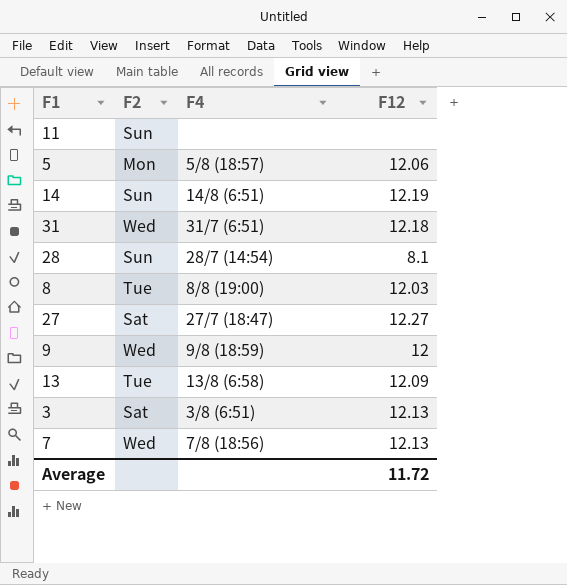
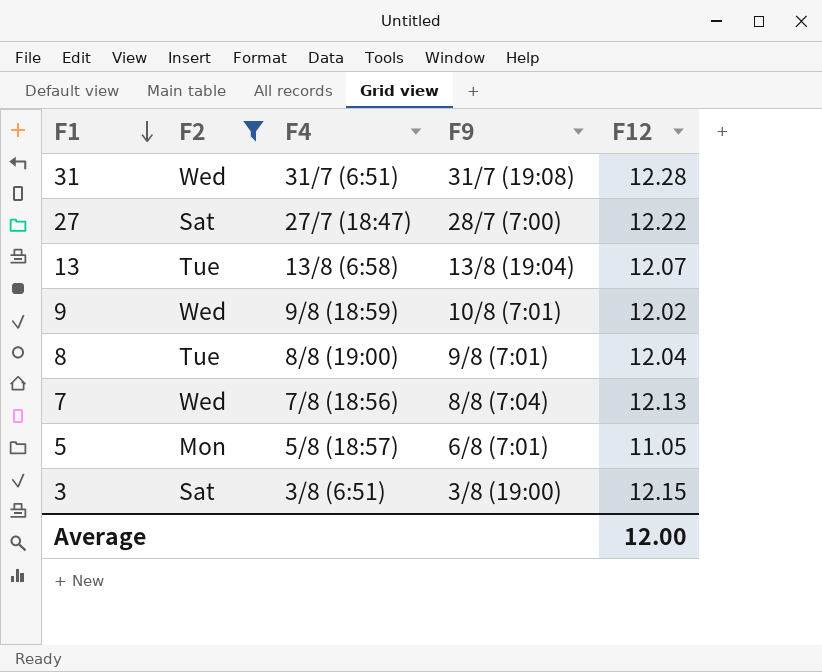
filter: none -> F2 != Sun
row order: none -> F1 descending
column F9 | position: none -> 4
31 | F12: 12.18 -> 12.28
27 | F12: 12.27 -> 12.22
13 | F12: 12.09 -> 12.07
9 | F12: 12 -> 12.02
8 | F12: 12.03 -> 12.04
5 | F12: 12.06 -> 11.05
3 | F12: 12.13 -> 12.15
Average | F12: 11.72 -> 12.00

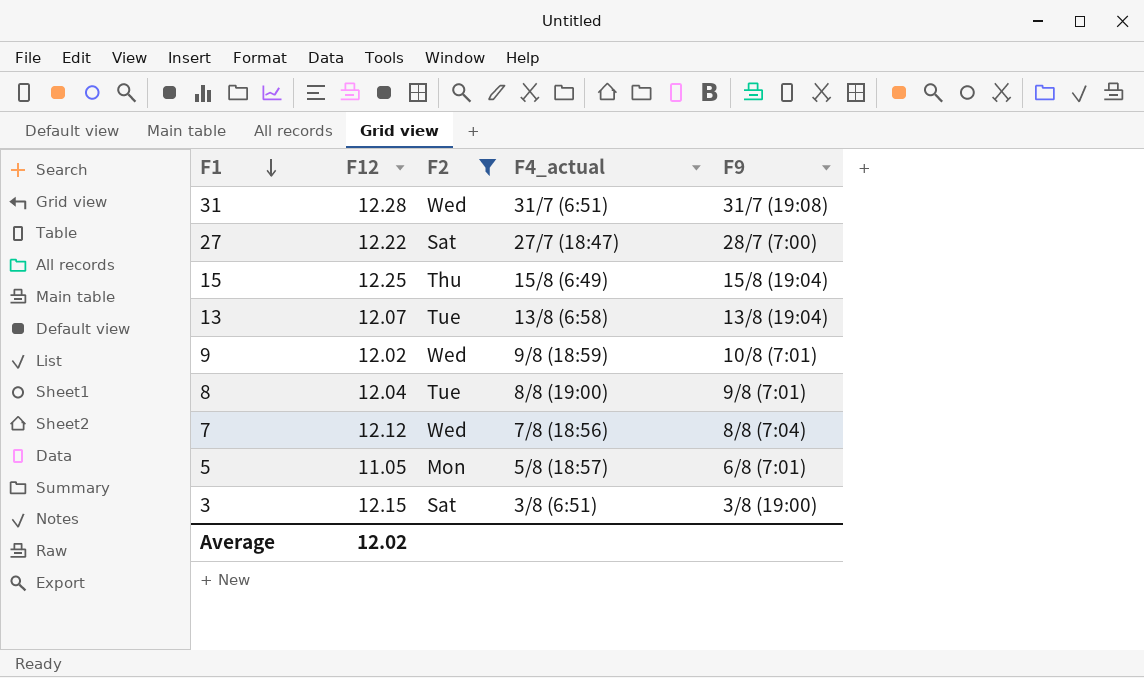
column F12 | position: 5 -> 2
column name: F4 -> F4_actual
row 15: none -> 12.25 | Thu | 15/8 (6:49) | 15/8 (19:04)
7 | F12: 12.13 -> 12.12
Average | F12: 12.00 -> 12.02

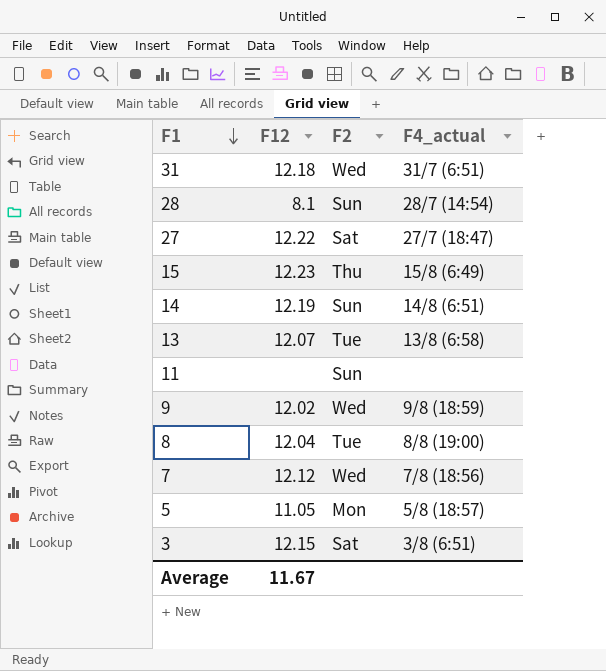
filter: F2 != Sun -> none
column F9 | position: 5 -> none
31 | F12: 12.28 -> 12.18
15 | F12: 12.25 -> 12.23
Average | F12: 12.02 -> 11.67

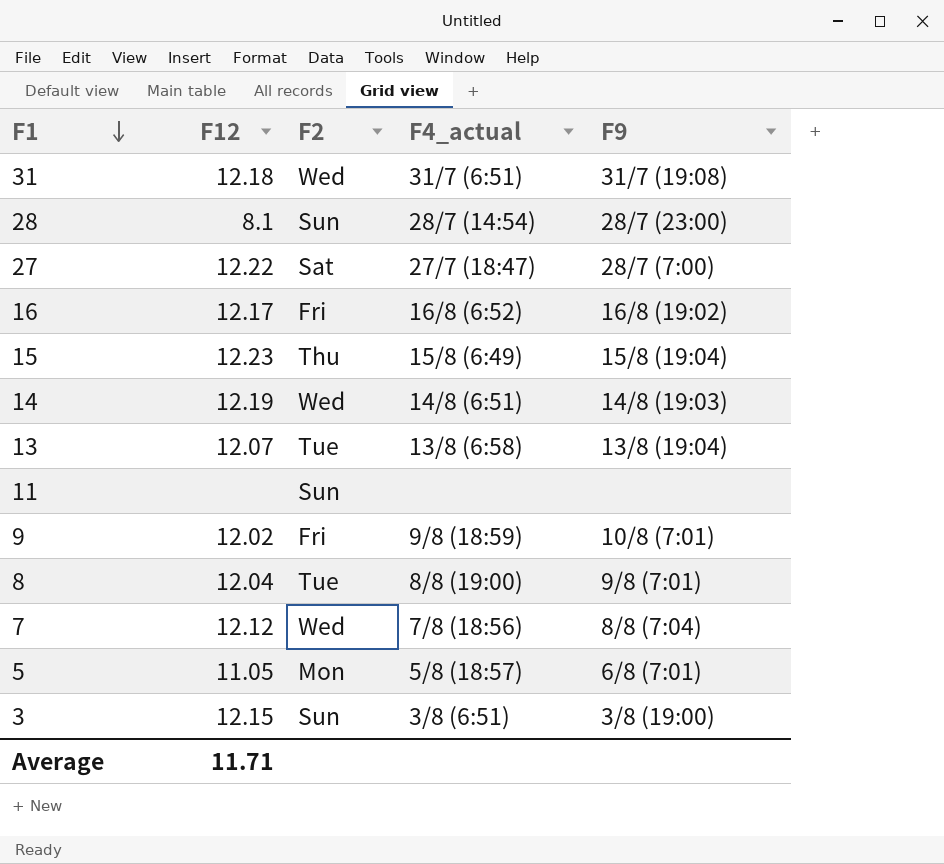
column F9 | position: none -> 5
row 16: none -> 12.17 | Fri | 16/8 (6:52) | 16/8 (19:02)
14 | F2: Sun -> Wed
9 | F2: Wed -> Fri
3 | F2: Sat -> Sun
Average | F12: 11.67 -> 11.71

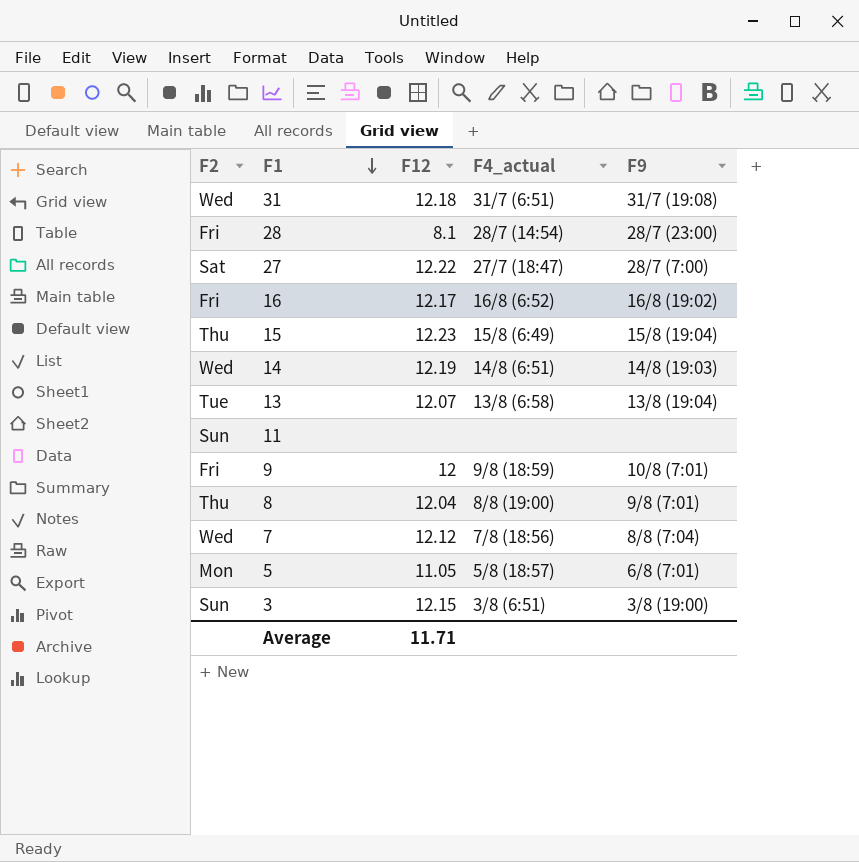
column F2 | position: 3 -> 1
28 | F2: Sun -> Fri
9 | F12: 12.02 -> 12
8 | F2: Tue -> Thu

